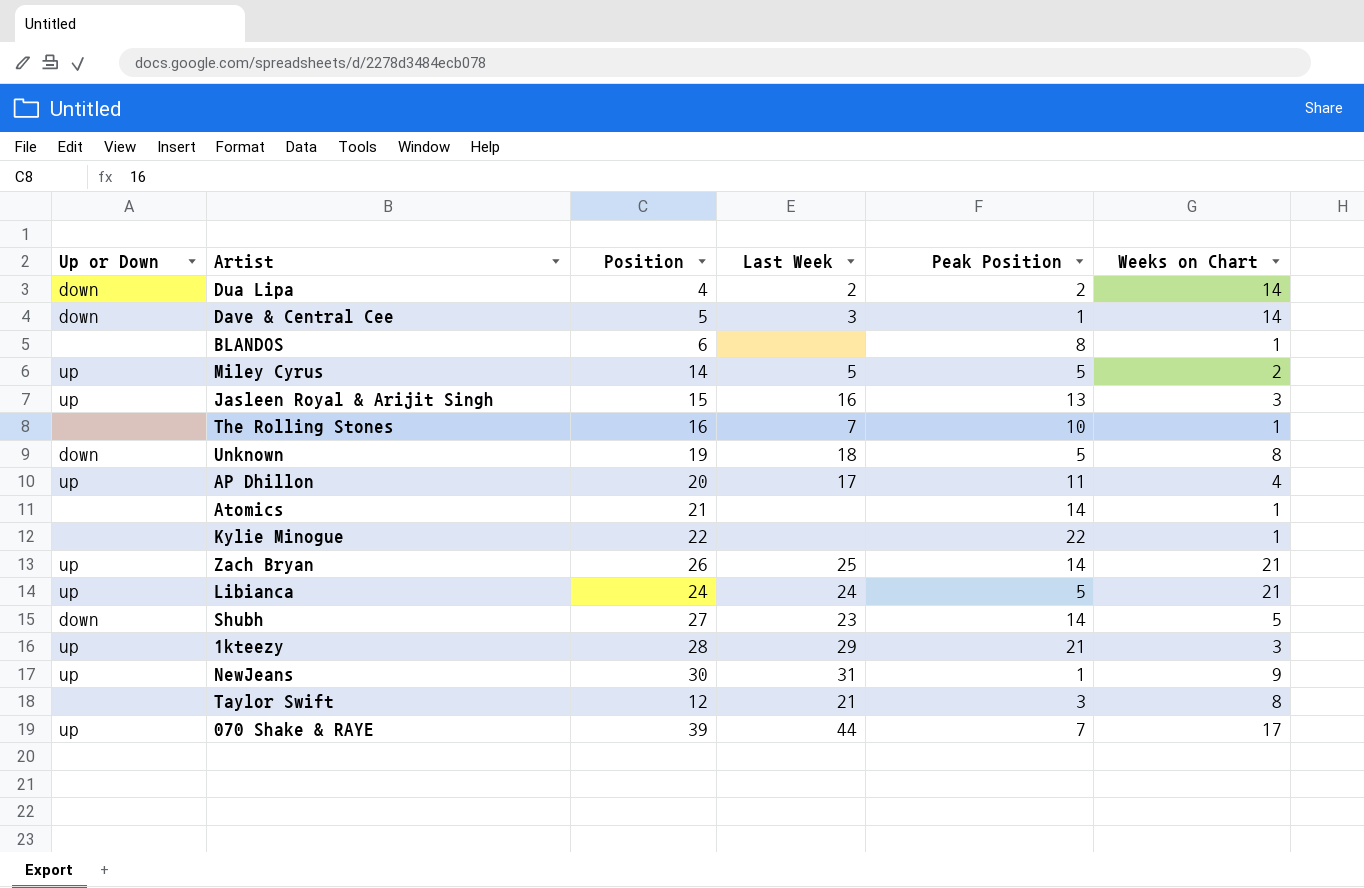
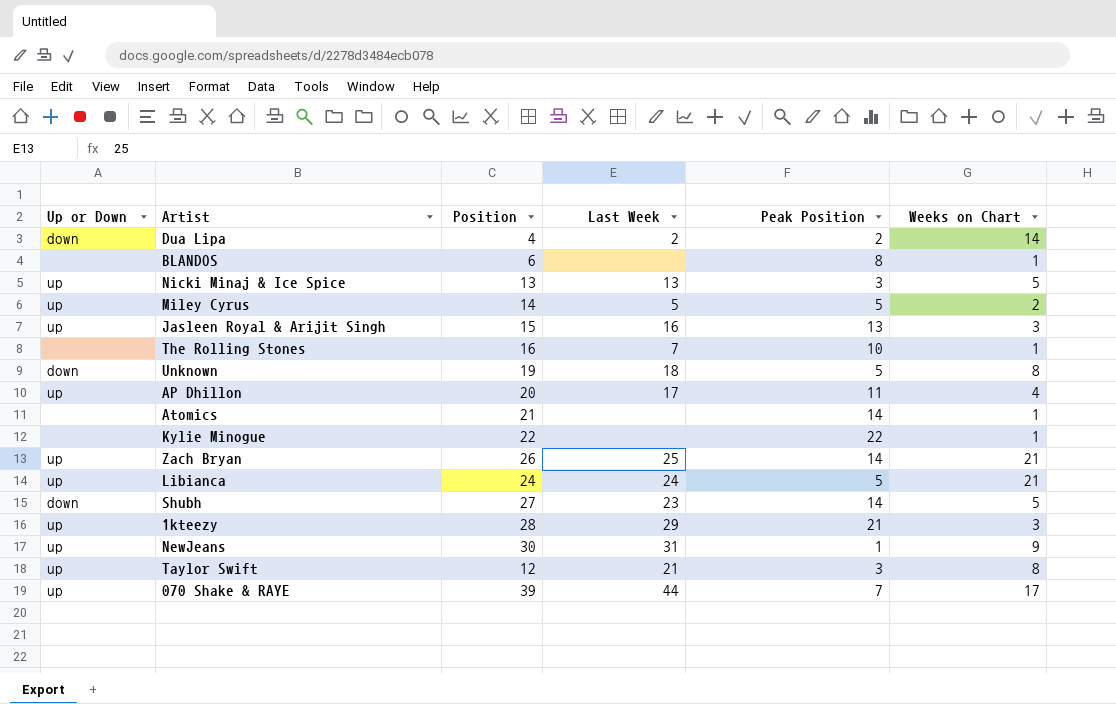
row Dave & Central Cee: down | 5 | 3 | 1 | 14 -> none
row Nicki Minaj & Ice Spice: none -> up | 13 | 13 | 3 | 5
Taylor Swift | Up or Down: none -> up

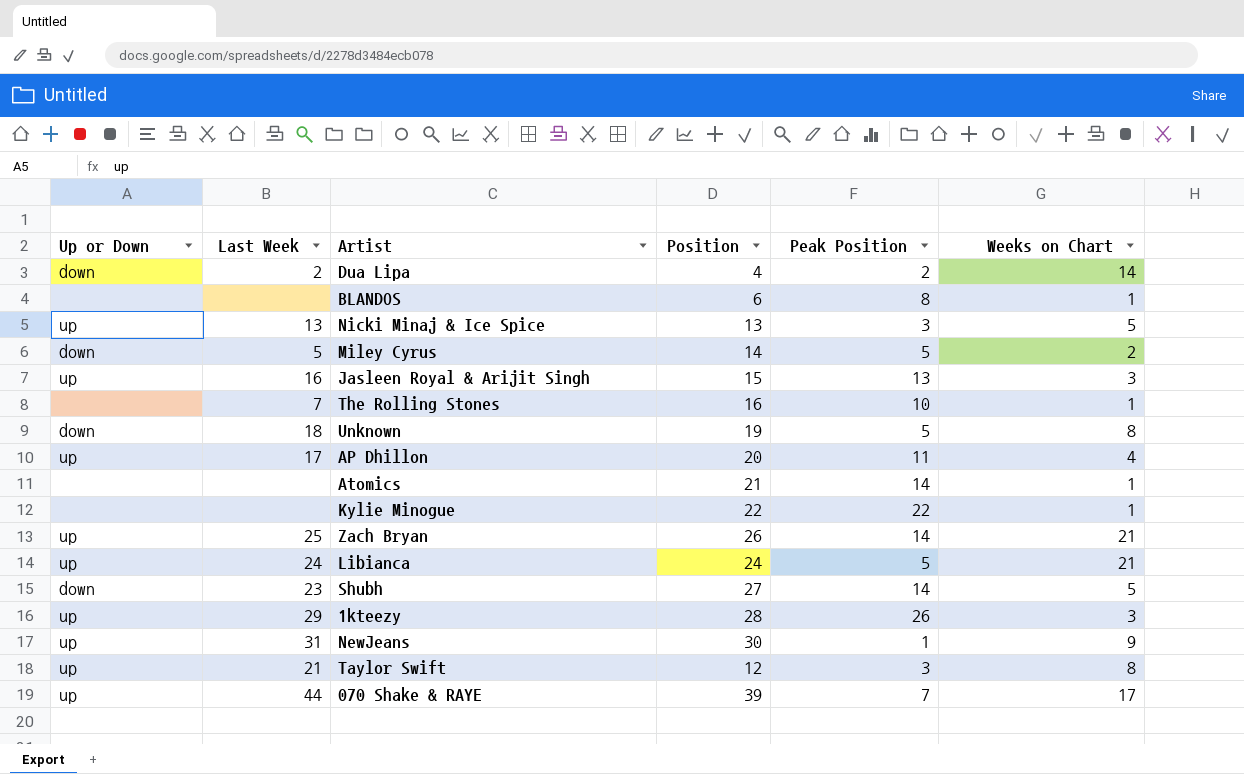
column Last Week | position: 4 -> 2
Miley Cyrus | Up or Down: up -> down
1kteezy | Peak Position: 21 -> 26

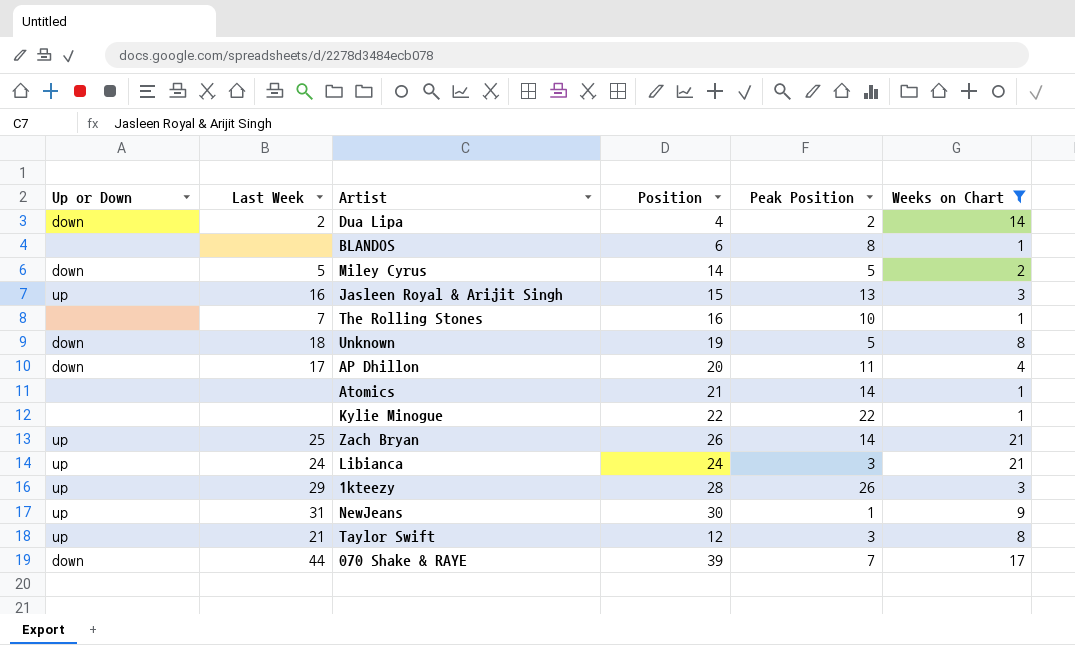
filter: none -> Weeks on Chart != 5
AP Dhillon | Up or Down: up -> down
Libianca | Peak Position: 5 -> 3
070 Shake & RAYE | Up or Down: up -> down

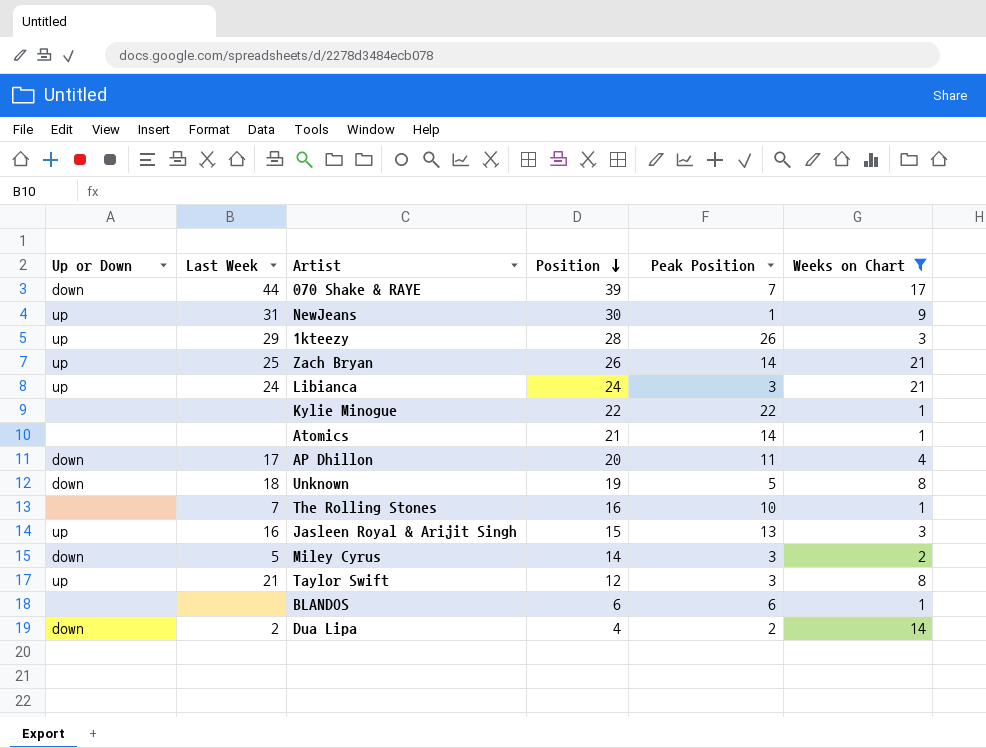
row order: none -> Position descending
Miley Cyrus | Peak Position: 5 -> 3
BLANDOS | Peak Position: 8 -> 6

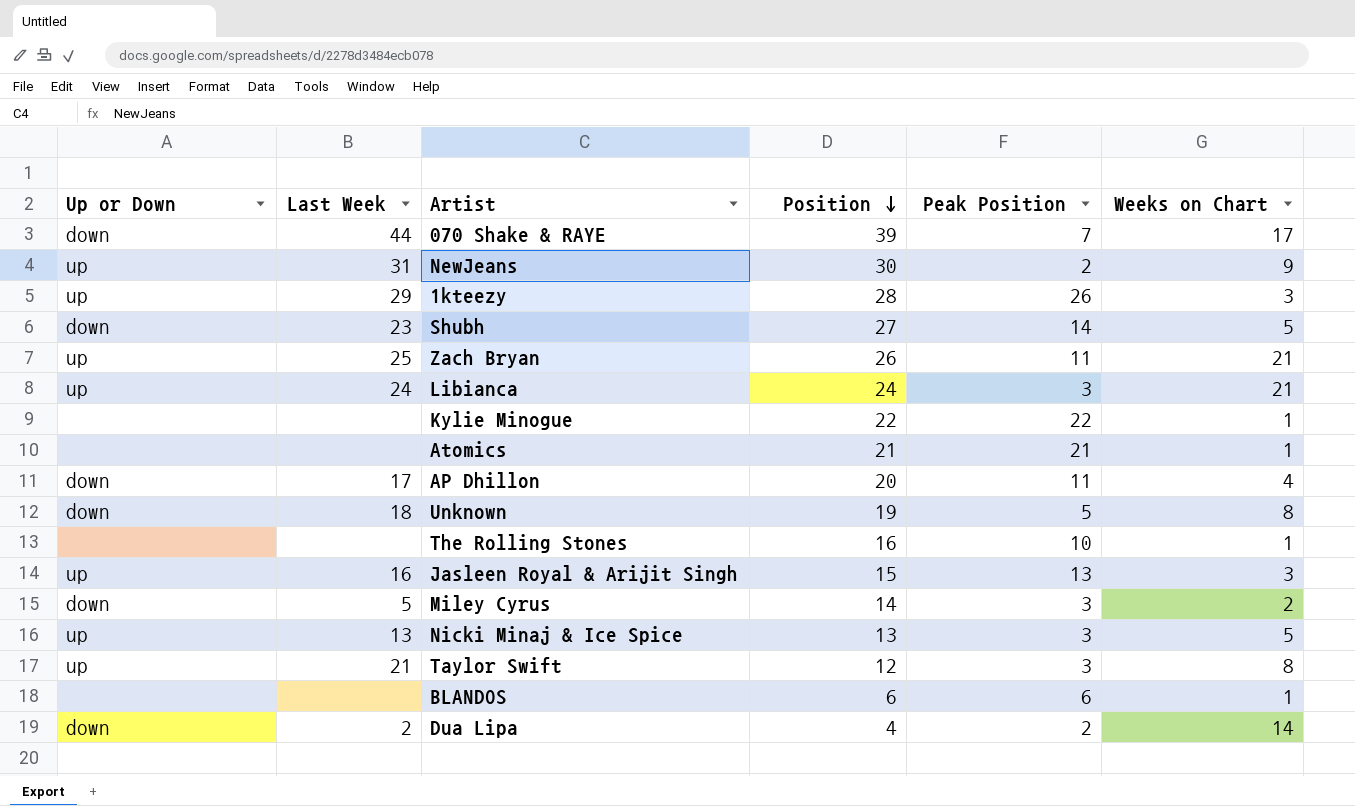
filter: Weeks on Chart != 5 -> none
NewJeans | Peak Position: 1 -> 2
Zach Bryan | Peak Position: 14 -> 11
Atomics | Peak Position: 14 -> 21
The Rolling Stones | Last Week: 7 -> none

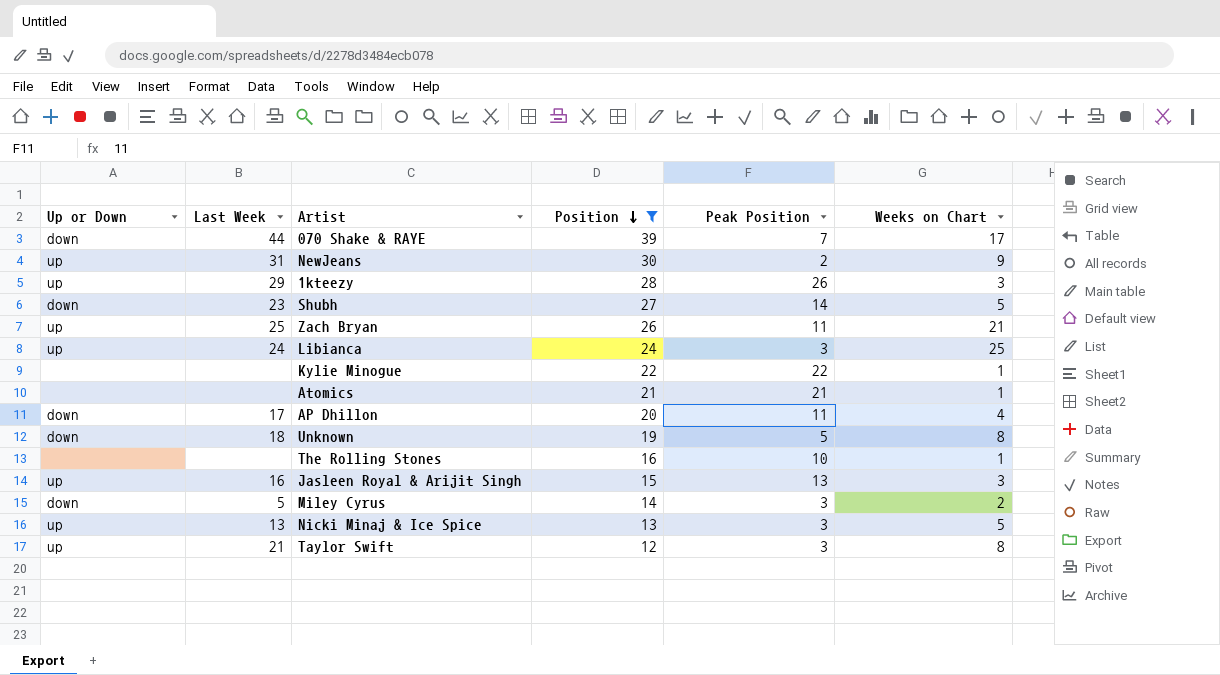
filter: none -> Position >= 12
Libianca | Weeks on Chart: 21 -> 25

